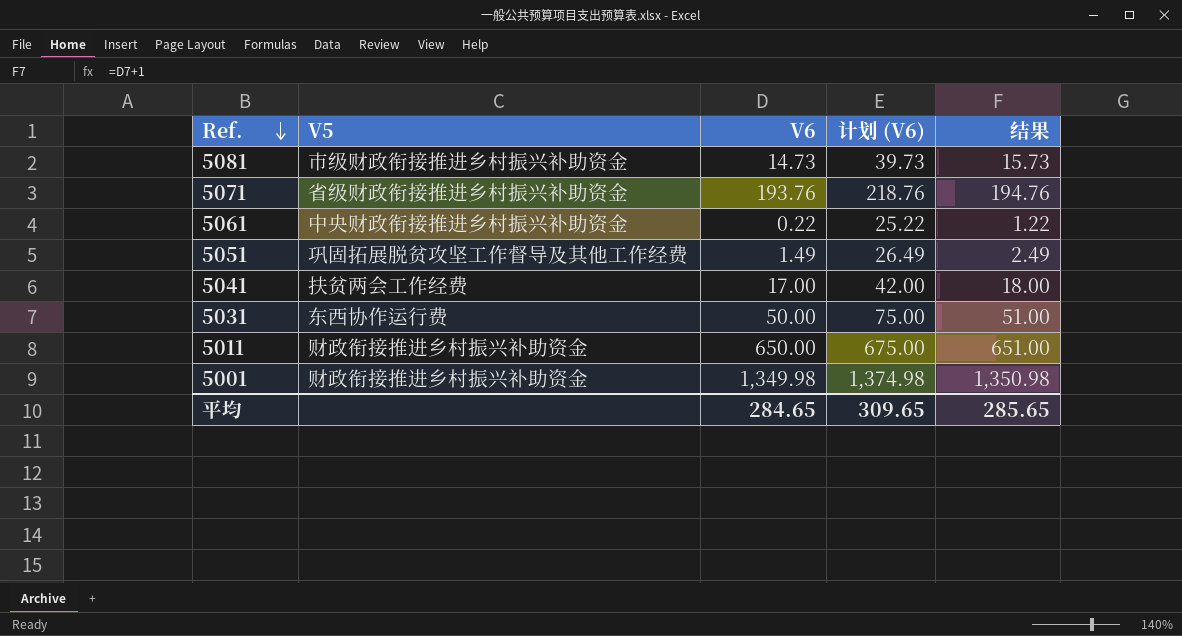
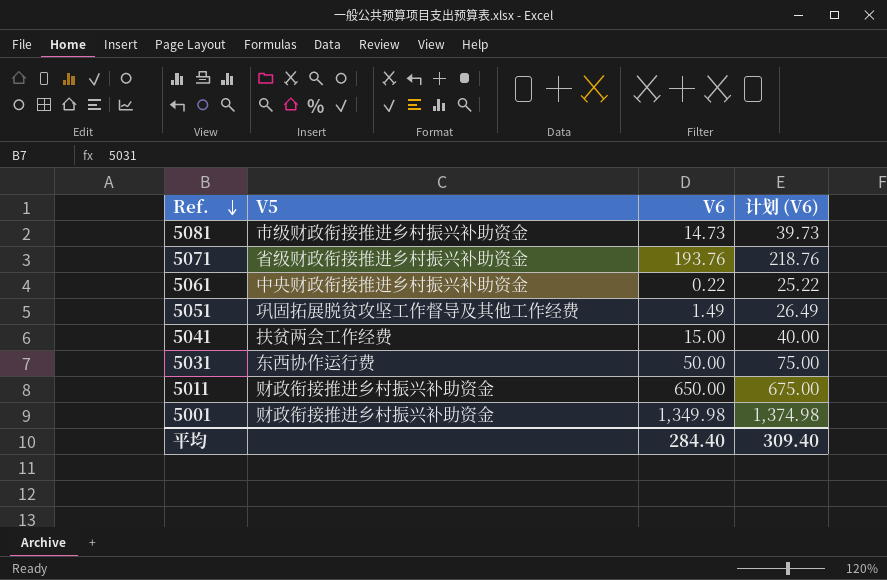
column 结果 | formula: [V6] + 1 -> none
5041 | V6: 17.00 -> 15.00
5041 | 计划 (V6): 42.00 -> 40.00
平均 | V6: 284.65 -> 284.40
平均 | 计划 (V6): 309.65 -> 309.40

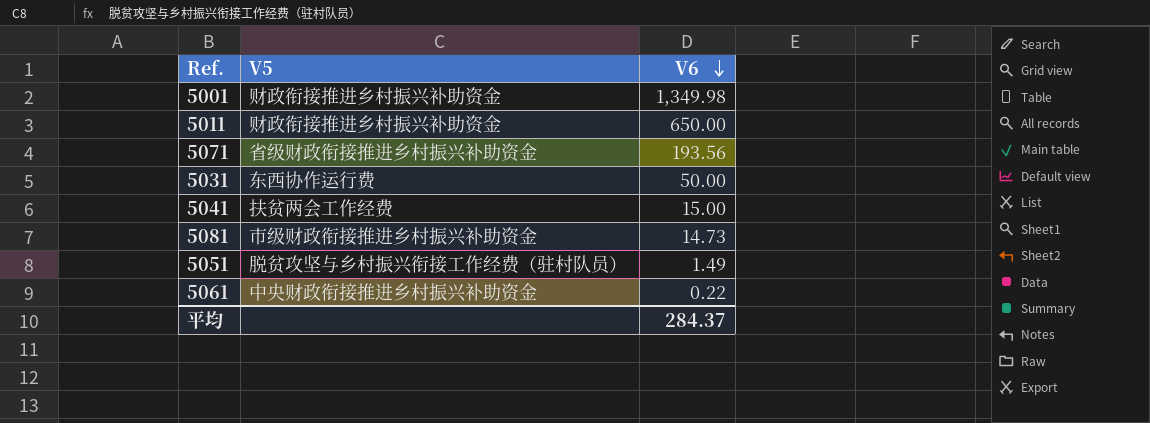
row order: Ref. descending -> V6 descending
column 计划 (V6) | formula: [V6] + 25 -> none
5071 | V6: 193.76 -> 193.56
5051 | V5: 巩固拓展脱贫攻坚工作督导及其他工作经费 -> 脱贫攻坚与乡村振兴衔接工作经费（驻村队员）
平均 | V6: 284.40 -> 284.37

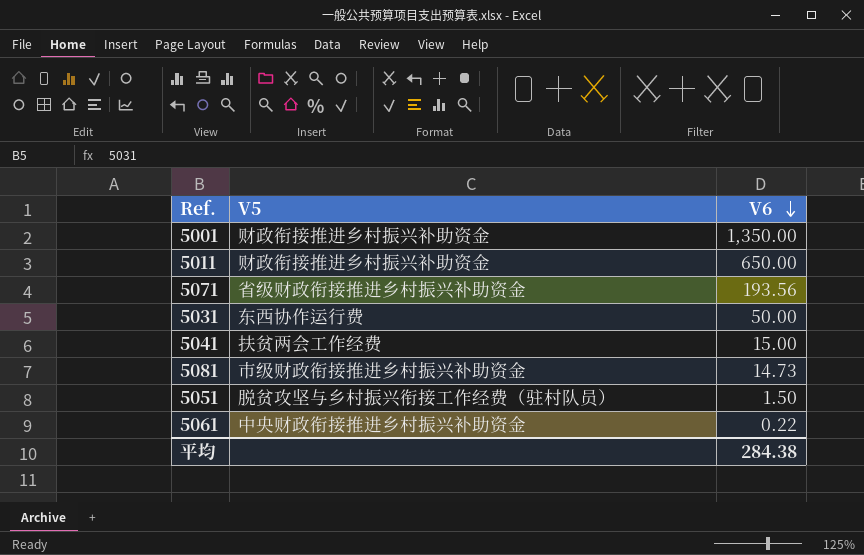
5001 | V6: 1,349.98 -> 1,350.00
5051 | V6: 1.49 -> 1.50
平均 | V6: 284.37 -> 284.38

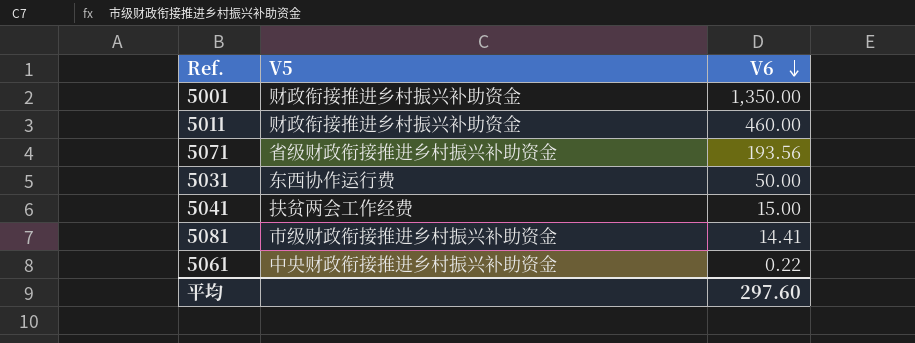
row 5051: 脱贫攻坚与乡村振兴衔接工作经费（驻村队员） | 1.50 -> none
5011 | V6: 650.00 -> 460.00
5081 | V6: 14.73 -> 14.41
平均 | V6: 284.38 -> 297.60

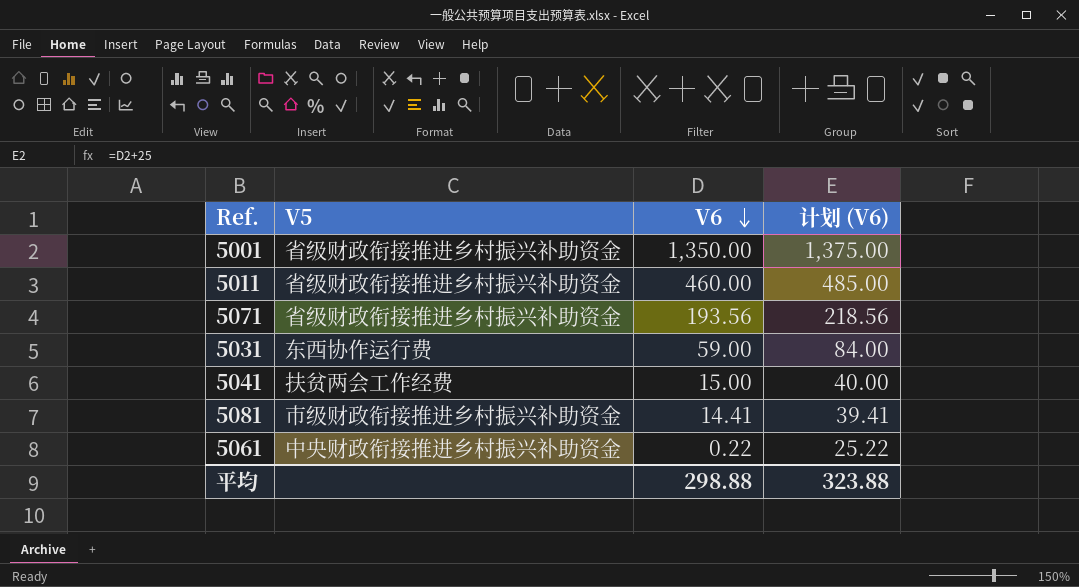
column 计划 (V6) | formula: none -> [V6] + 25
5001 | V5: 财政衔接推进乡村振兴补助资金 -> 省级财政衔接推进乡村振兴补助资金
5011 | V5: 财政衔接推进乡村振兴补助资金 -> 省级财政衔接推进乡村振兴补助资金
5031 | V6: 50.00 -> 59.00
平均 | V6: 297.60 -> 298.88

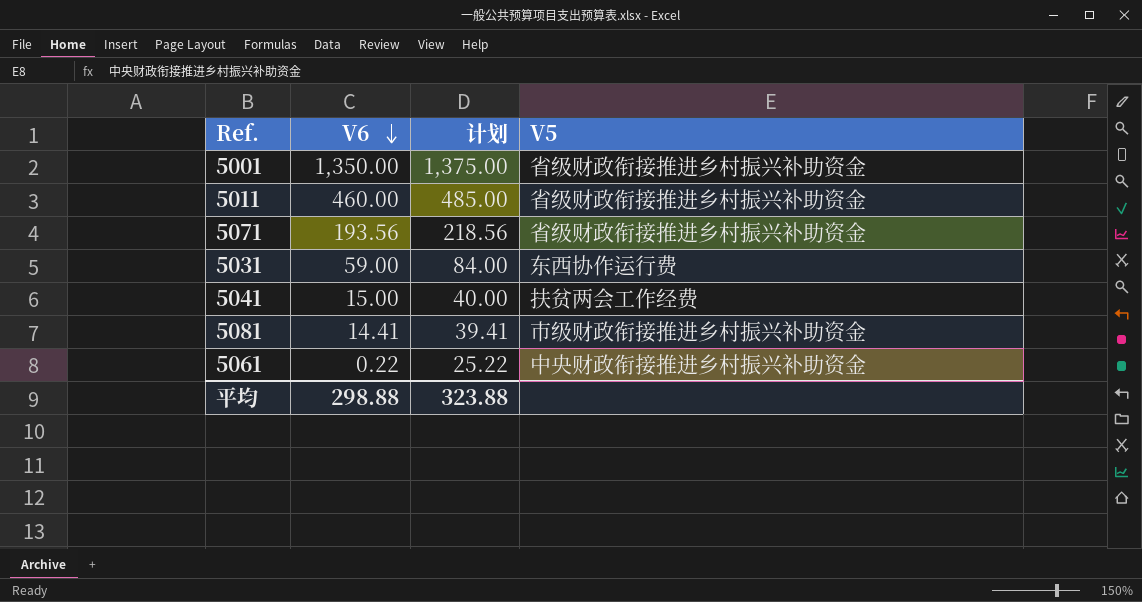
column name: 计划 (V6) -> 计划
column V5 | position: 2 -> 4

